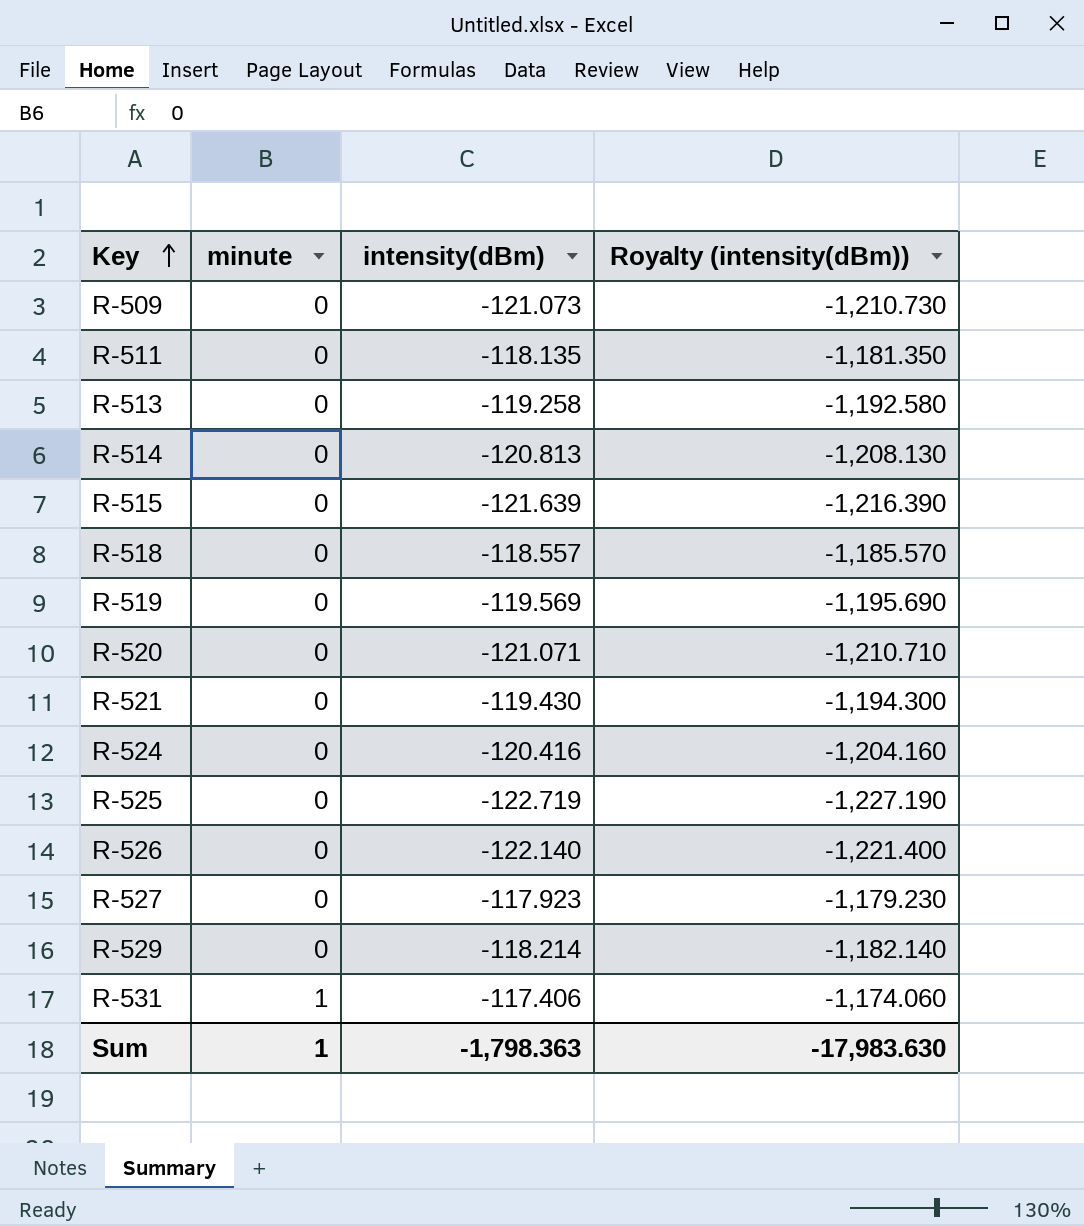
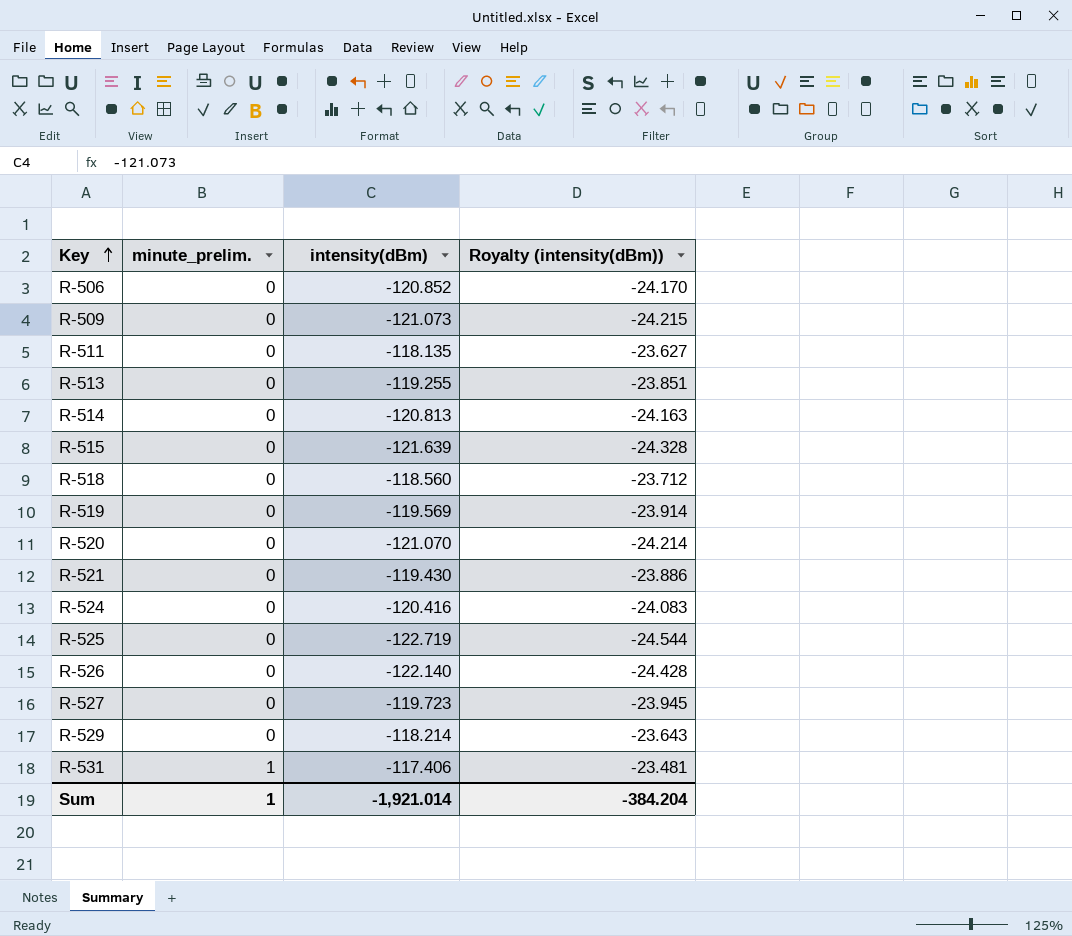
column name: minute -> minute_prelim.
column Royalty (intensity(dBm)) | formula: [intensity(dBm)] * 10 -> [intensity(dBm)] * 0.2
row R-506: none -> 0 | -120.852 | -24.170
R-513 | intensity(dBm): -119.258 -> -119.255
R-518 | intensity(dBm): -118.557 -> -118.560
R-520 | intensity(dBm): -121.071 -> -121.070
R-527 | intensity(dBm): -117.923 -> -119.723
Sum | intensity(dBm): -1,798.363 -> -1,921.014
Sum | Royalty (intensity(dBm)): -17,983.630 -> -384.204

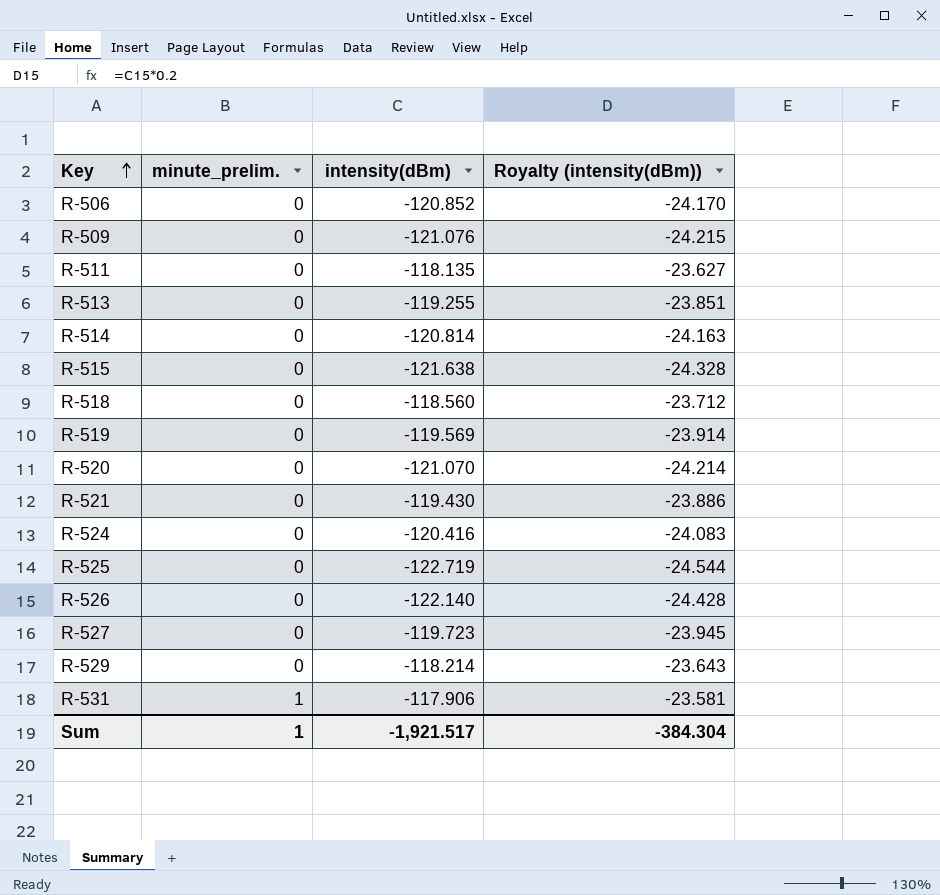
R-509 | intensity(dBm): -121.073 -> -121.076
R-514 | intensity(dBm): -120.813 -> -120.814
R-515 | intensity(dBm): -121.639 -> -121.638
R-531 | intensity(dBm): -117.406 -> -117.906
R-531 | Royalty (intensity(dBm)): -23.481 -> -23.581
Sum | intensity(dBm): -1,921.014 -> -1,921.517
Sum | Royalty (intensity(dBm)): -384.204 -> -384.304

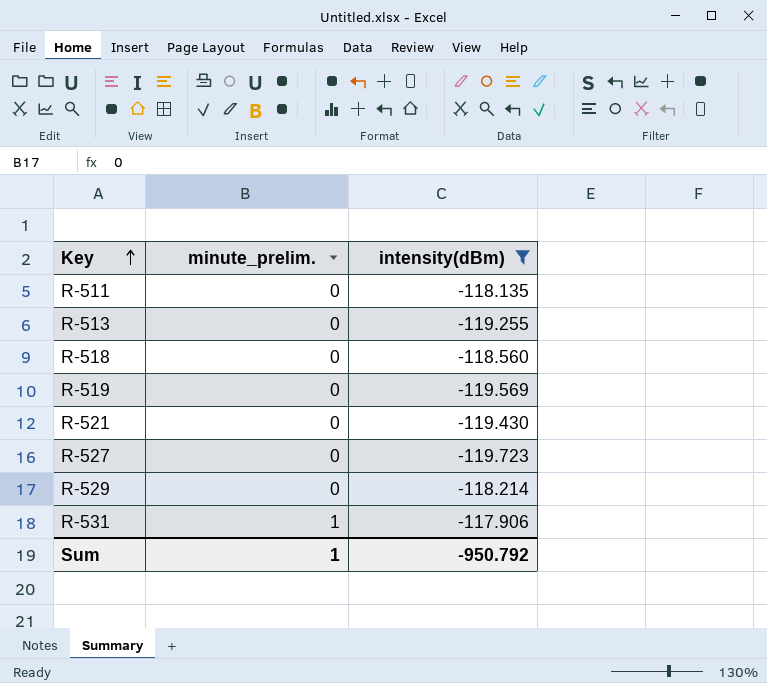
filter: none -> intensity(dBm) >= -119.723
column Royalty (intensity(dBm)) | formula: [intensity(dBm)] * 0.2 -> none
Sum | intensity(dBm): -1,921.517 -> -950.792

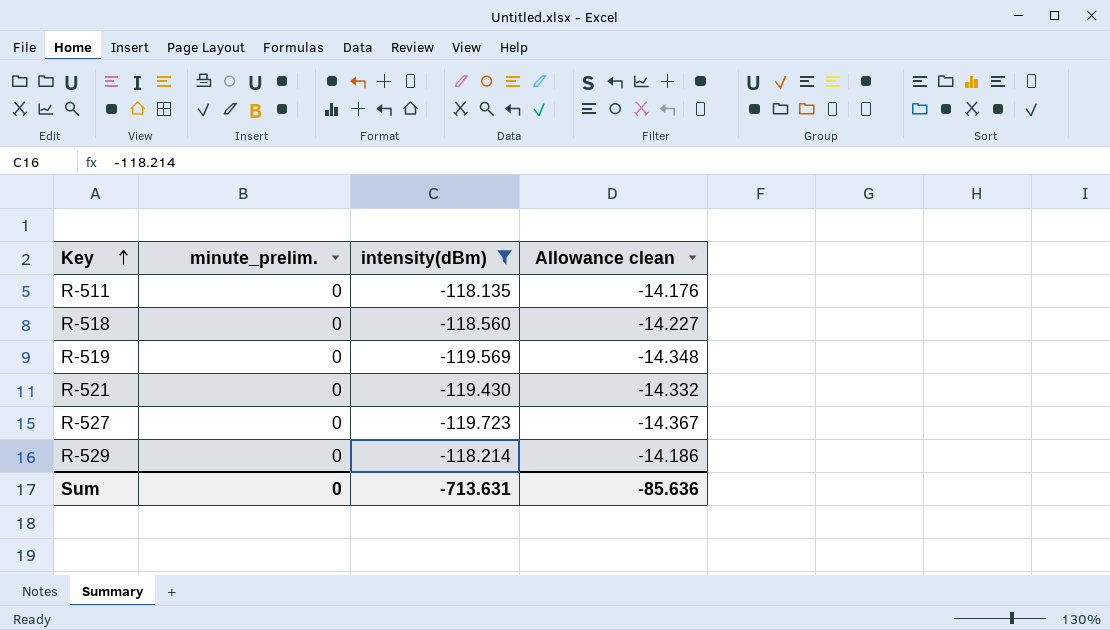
column Allowance clean | formula: none -> [intensity(dBm)] * 0.12
row R-513: 0 | -119.255 -> none
row R-531: 1 | -117.906 -> none
Sum | minute_prelim.: 1 -> 0
Sum | intensity(dBm): -950.792 -> -713.631

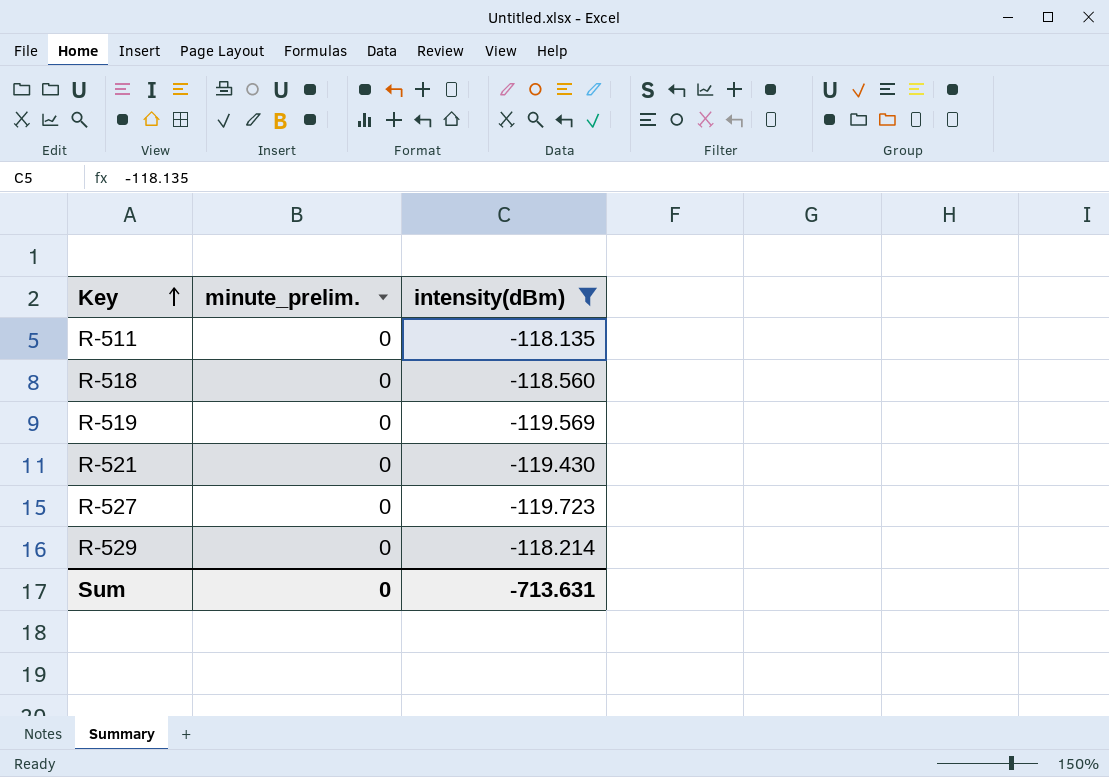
column Allowance clean | formula: [intensity(dBm)] * 0.12 -> none

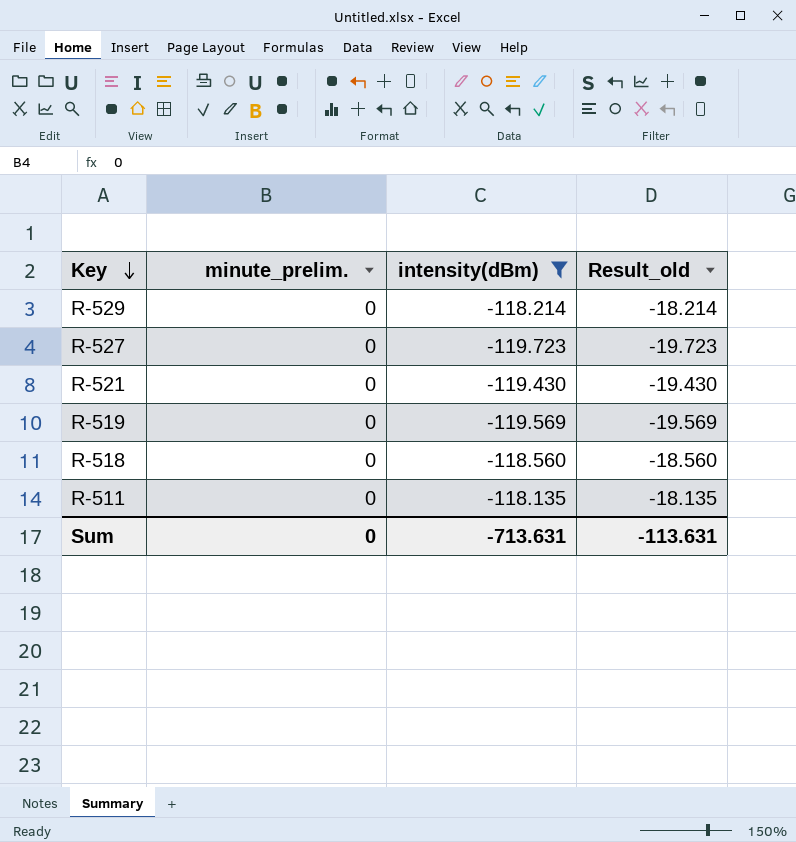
row order: Key ascending -> Key descending
column Result_old | formula: none -> [intensity(dBm)] + 100

